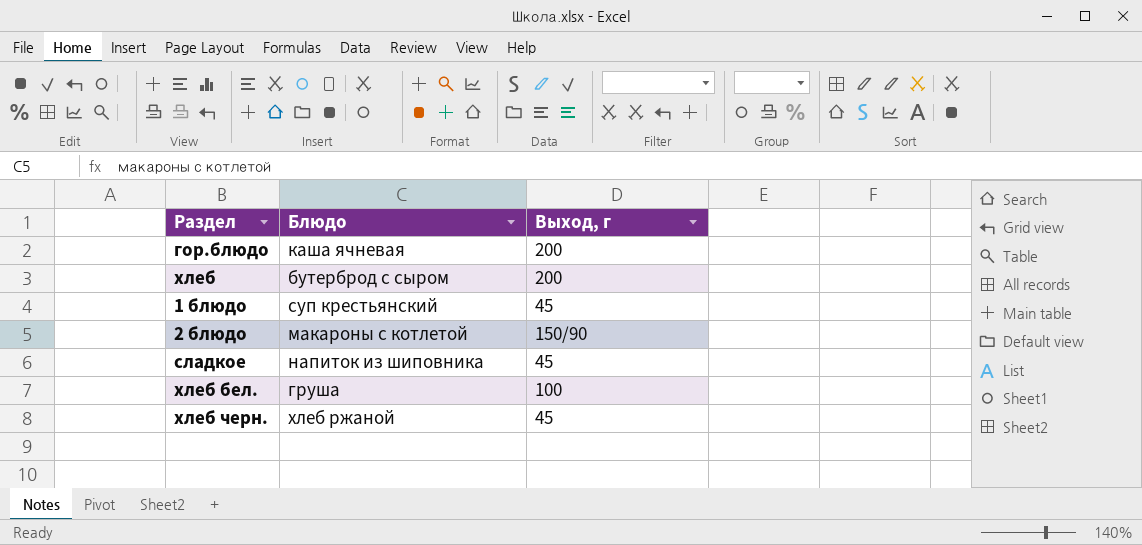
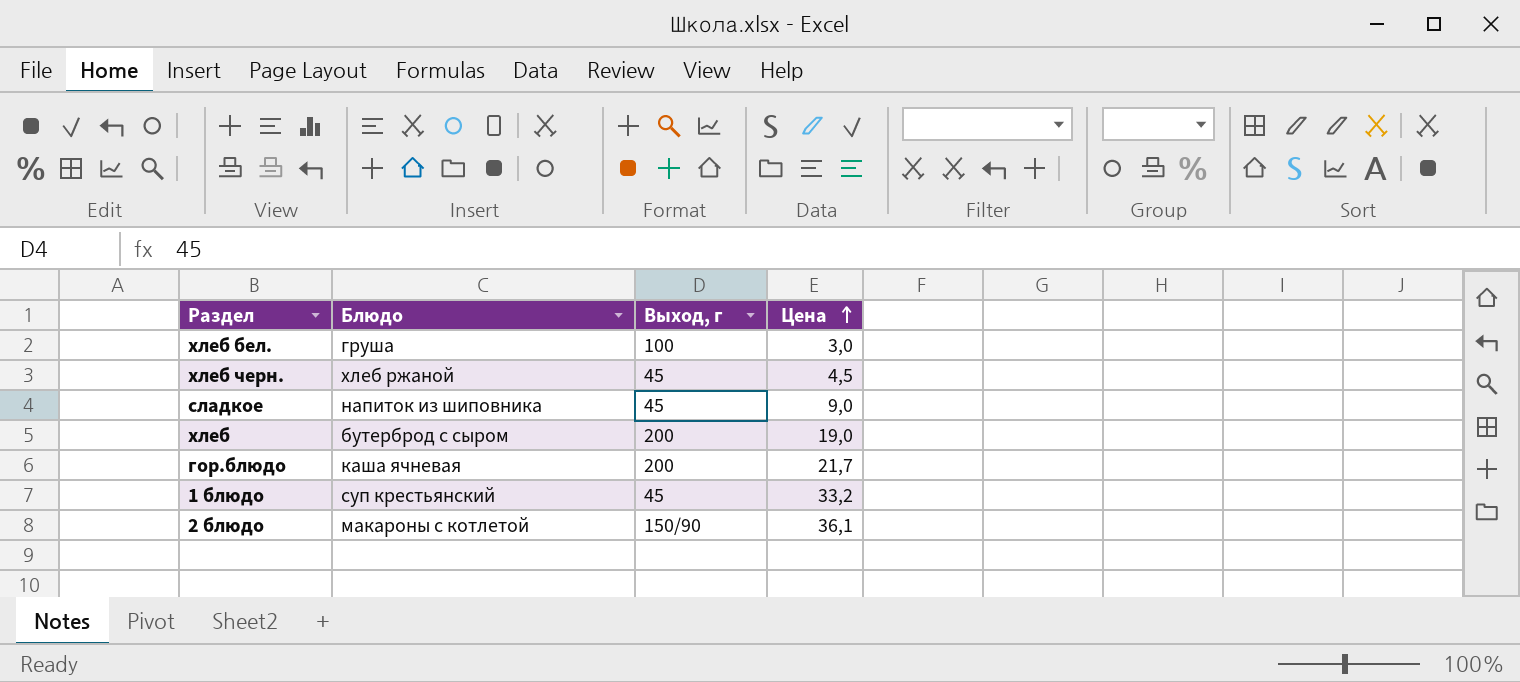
row order: none -> Цена ascending
column Цена | position: none -> 4

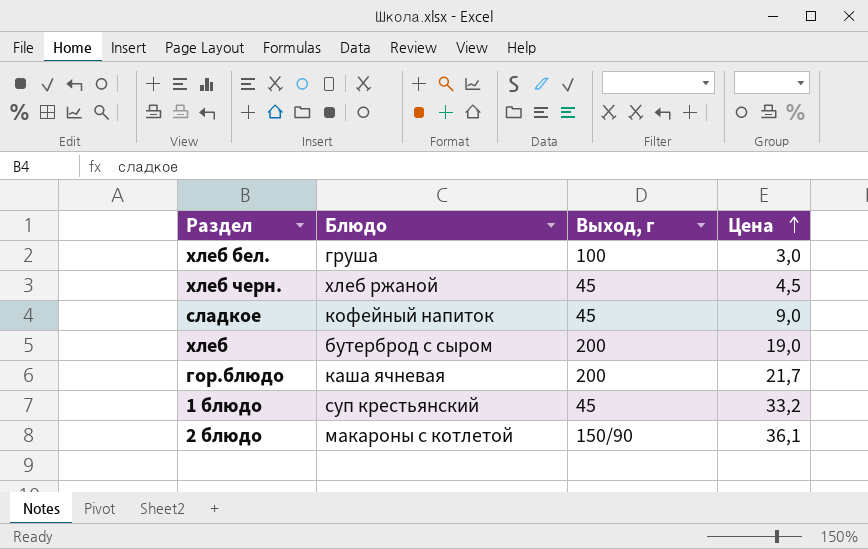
сладкое | Блюдо: напиток из шиповника -> кофейный напиток

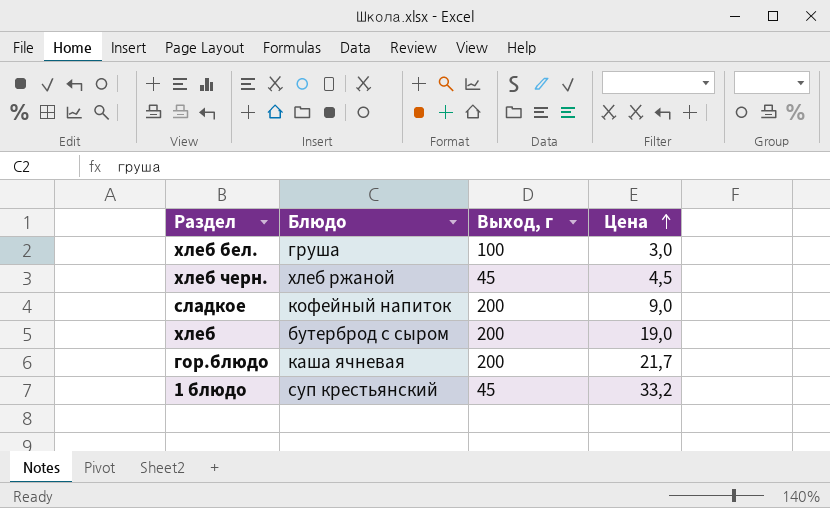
row 2 блюдо: макароны с котлетой | 150/90 | 36,1 -> none
сладкое | Выход, г: 45 -> 200

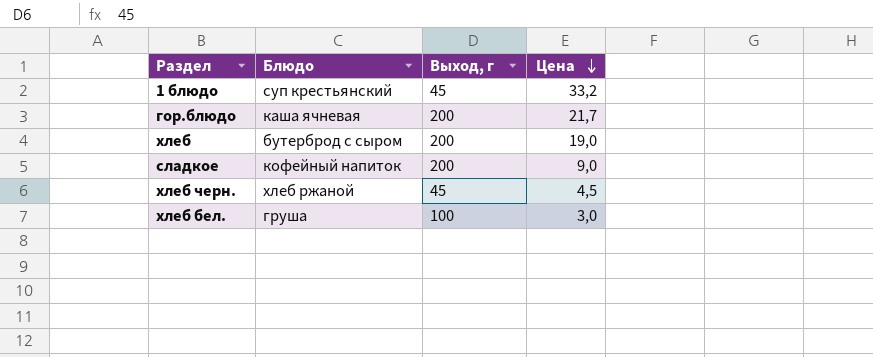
row order: Цена ascending -> Цена descending

